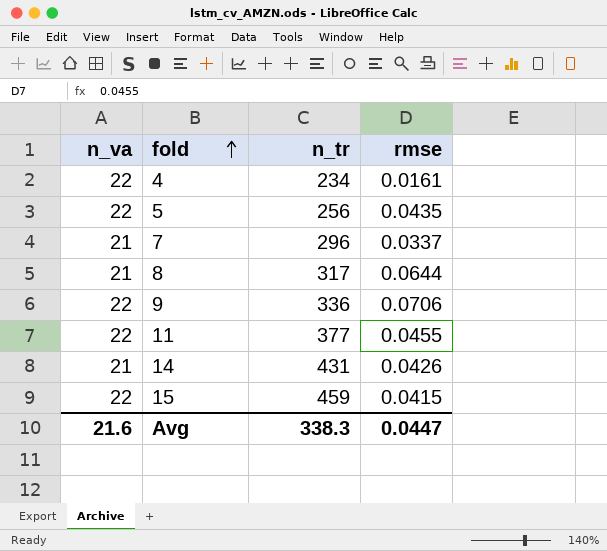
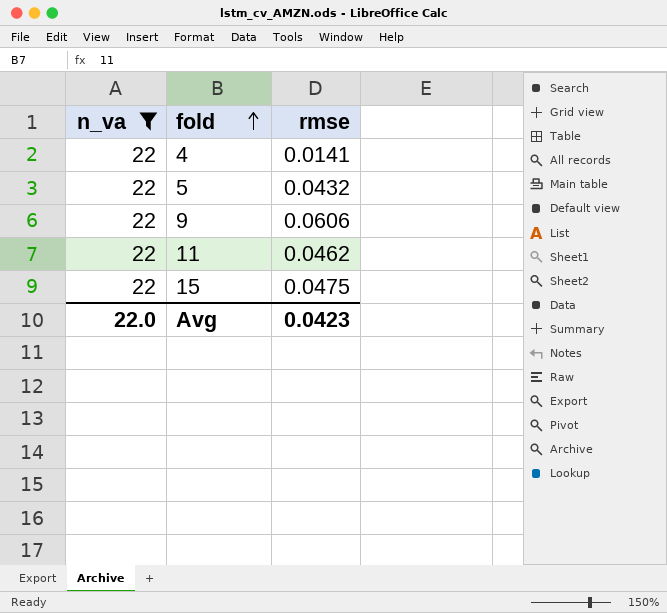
filter: none -> n_va = 22
column n_tr | position: 3 -> none
4 | rmse: 0.0161 -> 0.0141
5 | rmse: 0.0435 -> 0.0432
9 | rmse: 0.0706 -> 0.0606
11 | rmse: 0.0455 -> 0.0462
15 | rmse: 0.0415 -> 0.0475
Avg | n_va: 21.6 -> 22.0
Avg | rmse: 0.0447 -> 0.0423

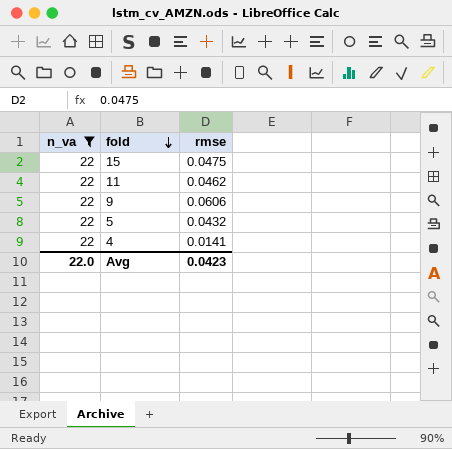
row order: fold ascending -> fold descending

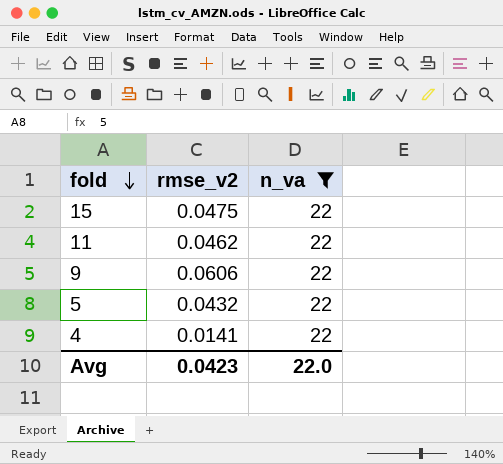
column name: rmse -> rmse_v2
column n_va | position: 1 -> 3

